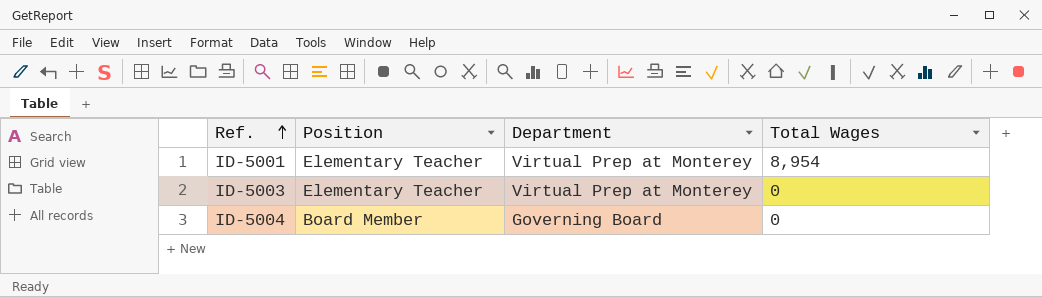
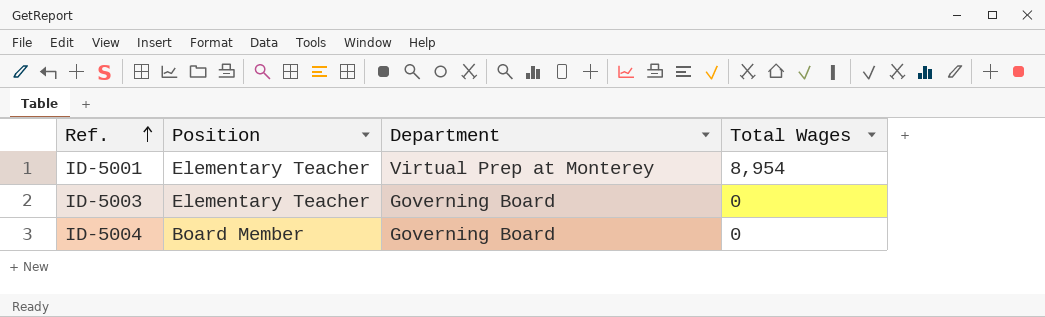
ID-5003 | Department: Virtual Prep at Monterey -> Governing Board

